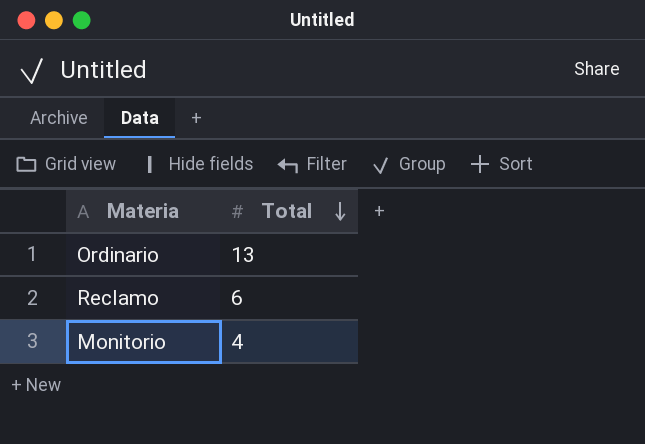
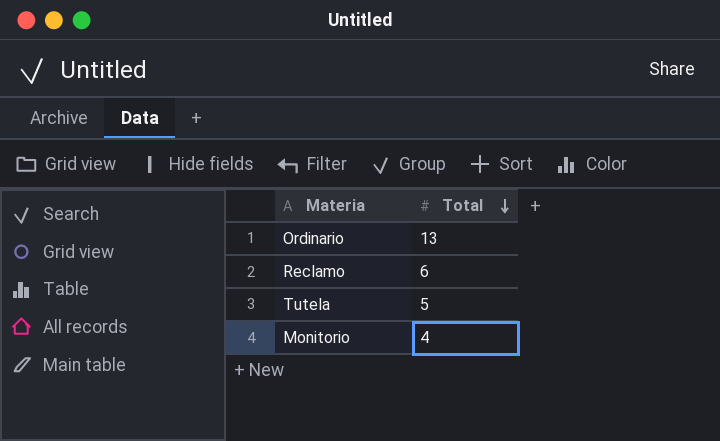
row Tutela: none -> 5

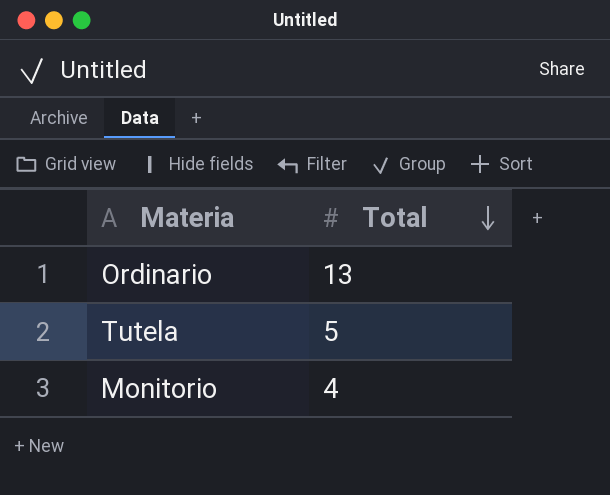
row Reclamo: 6 -> none

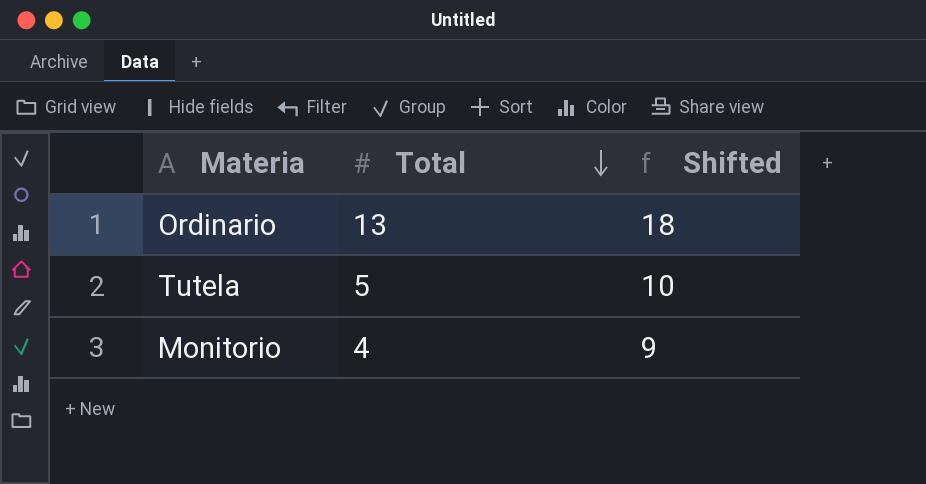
column Shifted | formula: none -> [Total] + 5

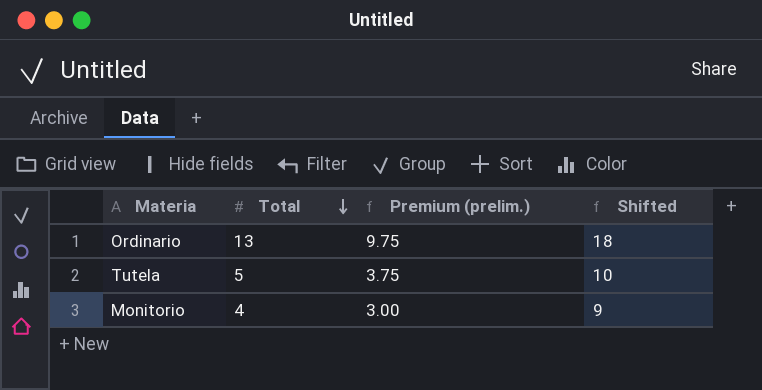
column Premium (prelim.) | formula: none -> [Total] * 0.75

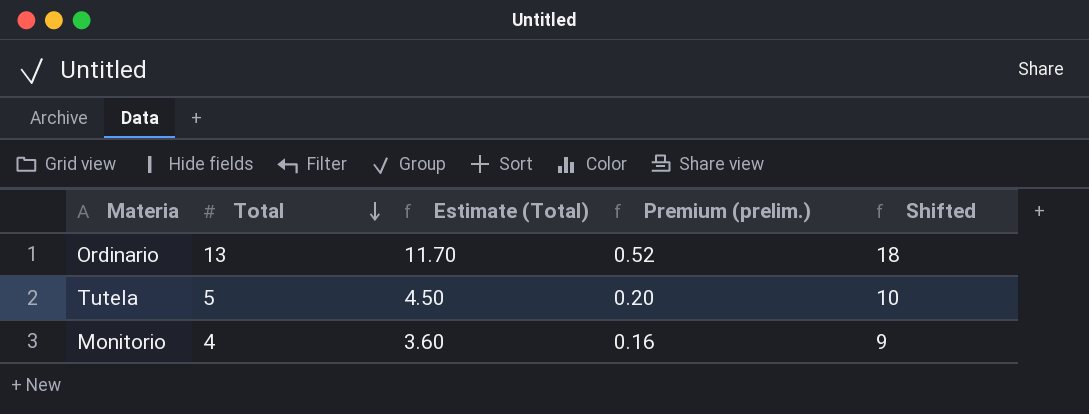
column Estimate (Total) | formula: none -> [Total] * 0.9
column Premium (prelim.) | formula: [Total] * 0.75 -> [Total] * 0.04

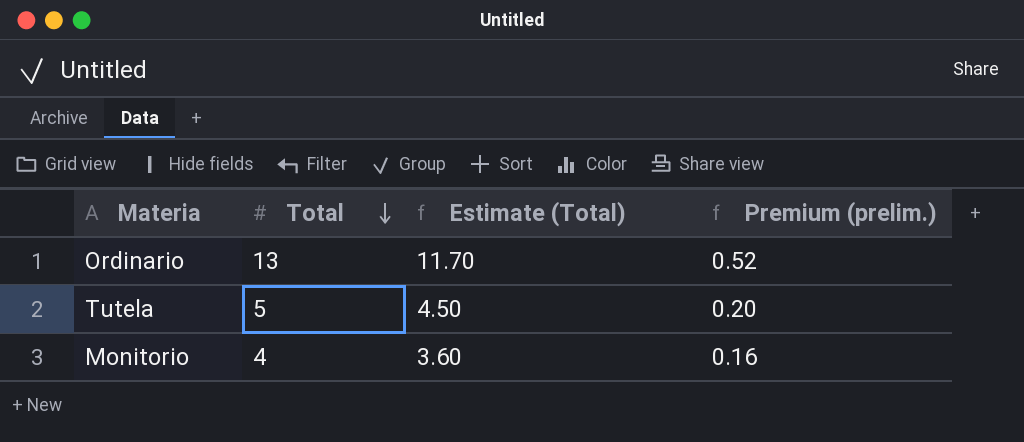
column Shifted | formula: [Total] + 5 -> none

